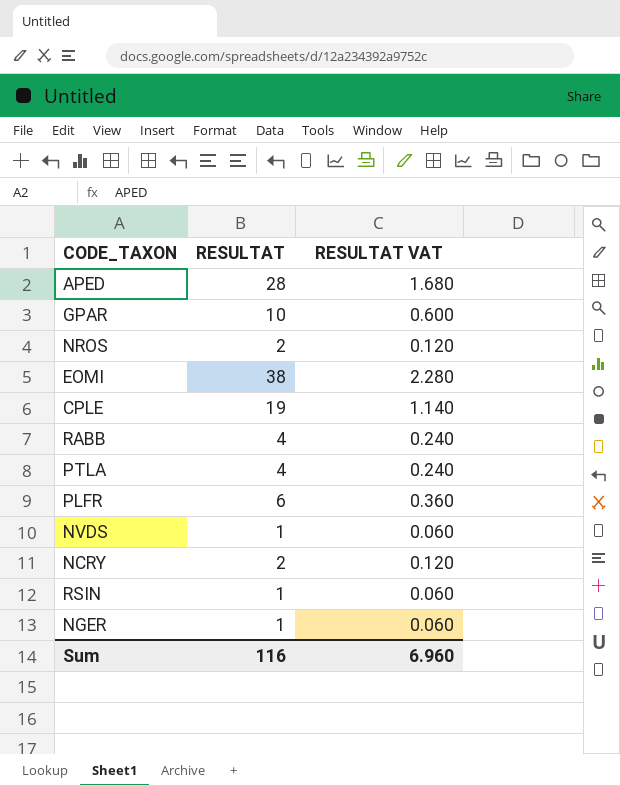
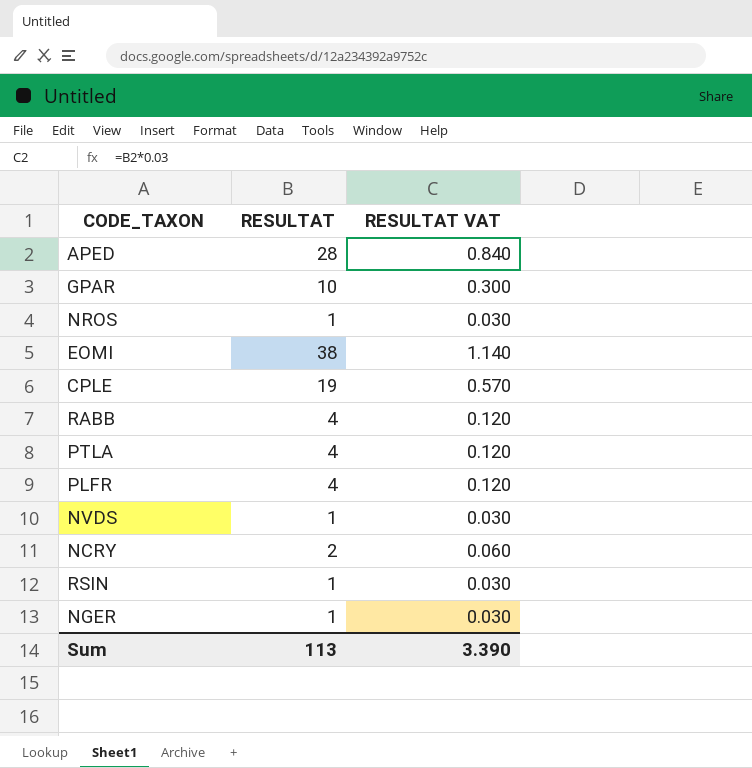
column RESULTAT VAT | formula: [RESULTAT] * 0.06 -> [RESULTAT] * 0.03
NROS | RESULTAT: 2 -> 1
PLFR | RESULTAT: 6 -> 4
Sum | RESULTAT: 116 -> 113
Sum | RESULTAT VAT: 6.960 -> 3.390

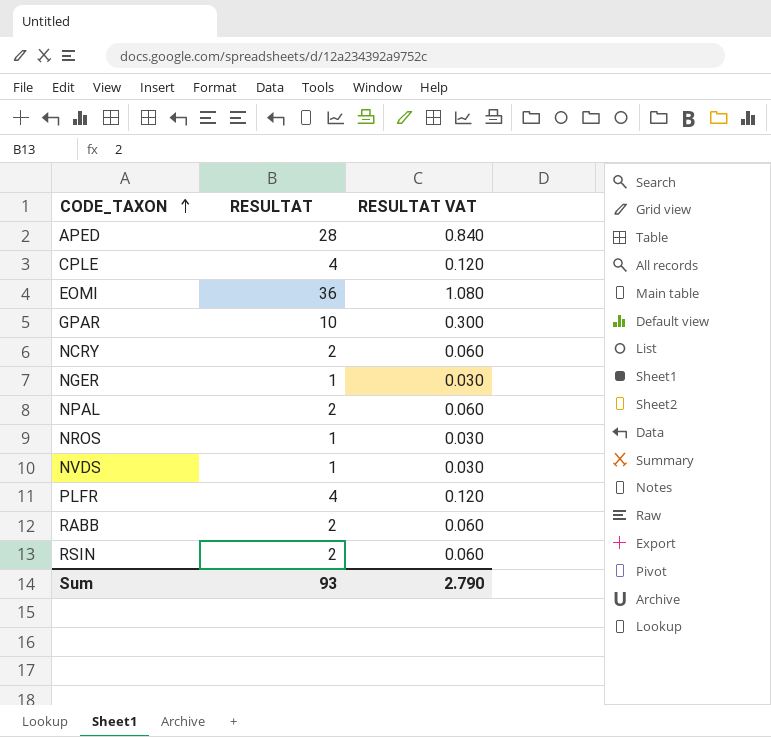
row order: none -> CODE_TAXON ascending
row PTLA: 4 | 0.120 -> none
CPLE | RESULTAT: 19 -> 4
CPLE | RESULTAT VAT: 0.570 -> 0.120
EOMI | RESULTAT: 38 -> 36
EOMI | RESULTAT VAT: 1.140 -> 1.080
row NPAL: none -> 2 | 0.060
RABB | RESULTAT: 4 -> 2
RABB | RESULTAT VAT: 0.120 -> 0.060
RSIN | RESULTAT: 1 -> 2
RSIN | RESULTAT VAT: 0.030 -> 0.060
Sum | RESULTAT: 113 -> 93
Sum | RESULTAT VAT: 3.390 -> 2.790

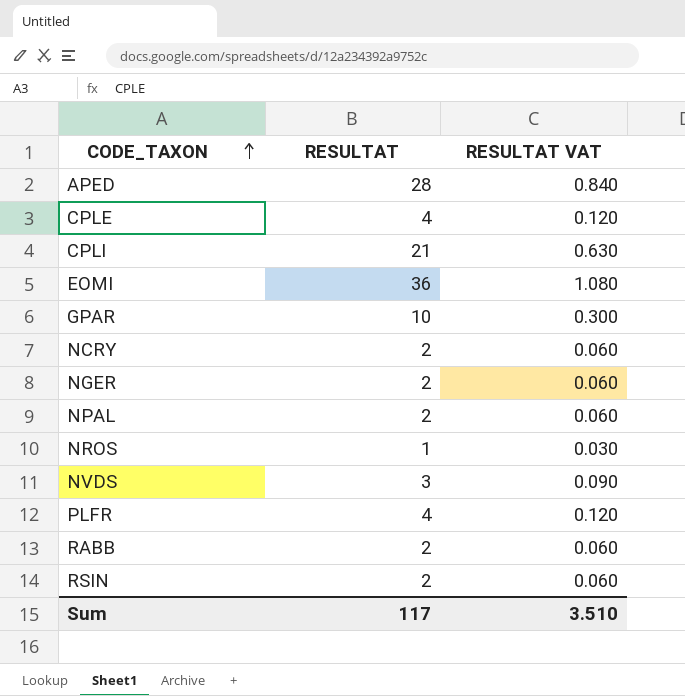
row CPLI: none -> 21 | 0.630
NGER | RESULTAT: 1 -> 2
NGER | RESULTAT VAT: 0.030 -> 0.060
NVDS | RESULTAT: 1 -> 3
NVDS | RESULTAT VAT: 0.030 -> 0.090
Sum | RESULTAT: 93 -> 117
Sum | RESULTAT VAT: 2.790 -> 3.510

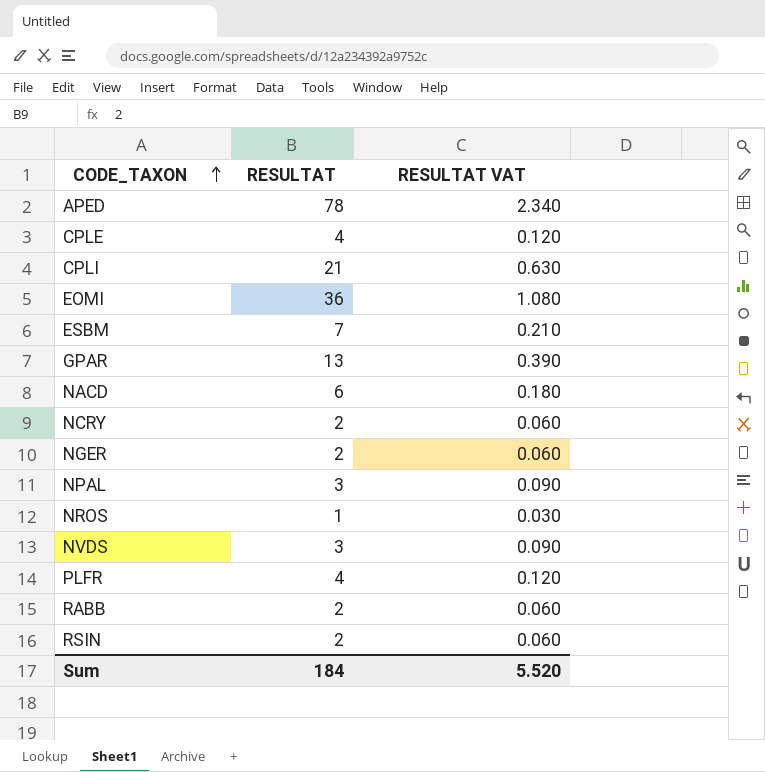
APED | RESULTAT: 28 -> 78
APED | RESULTAT VAT: 0.840 -> 2.340
row ESBM: none -> 7 | 0.210
GPAR | RESULTAT: 10 -> 13
GPAR | RESULTAT VAT: 0.300 -> 0.390
row NACD: none -> 6 | 0.180
NPAL | RESULTAT: 2 -> 3
NPAL | RESULTAT VAT: 0.060 -> 0.090
Sum | RESULTAT: 117 -> 184
Sum | RESULTAT VAT: 3.510 -> 5.520

